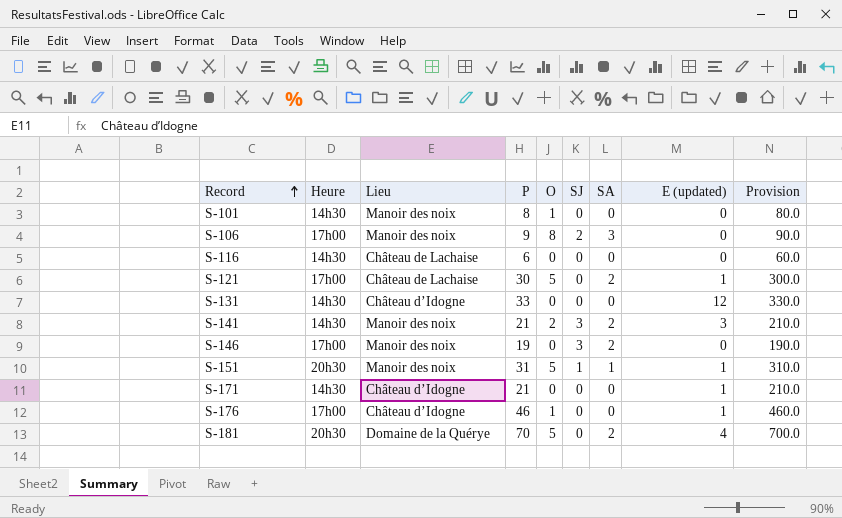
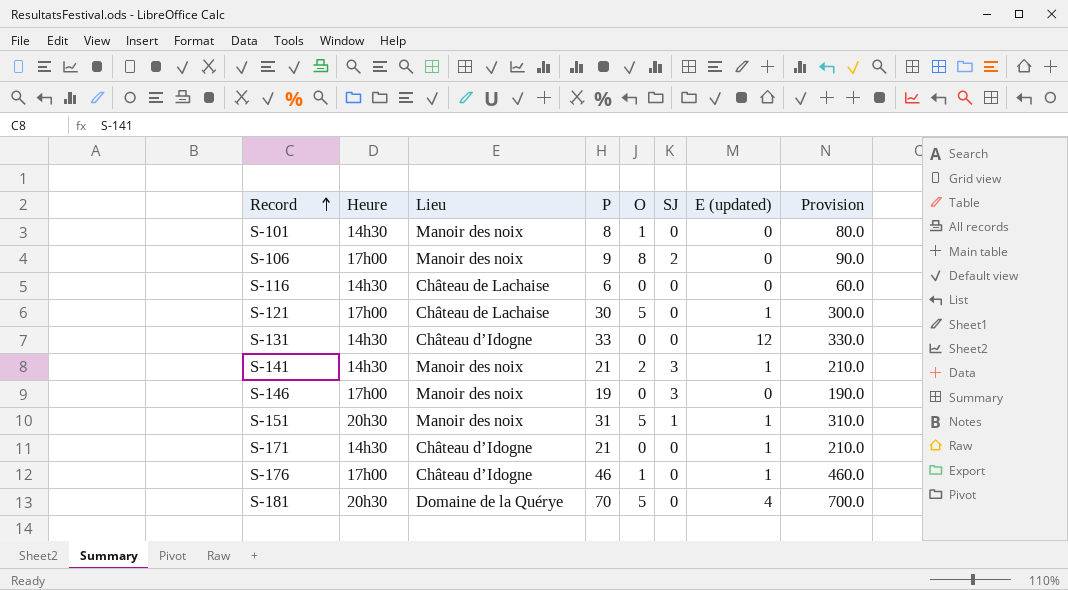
column SA | position: 7 -> none
S-141 | E (updated): 3 -> 1

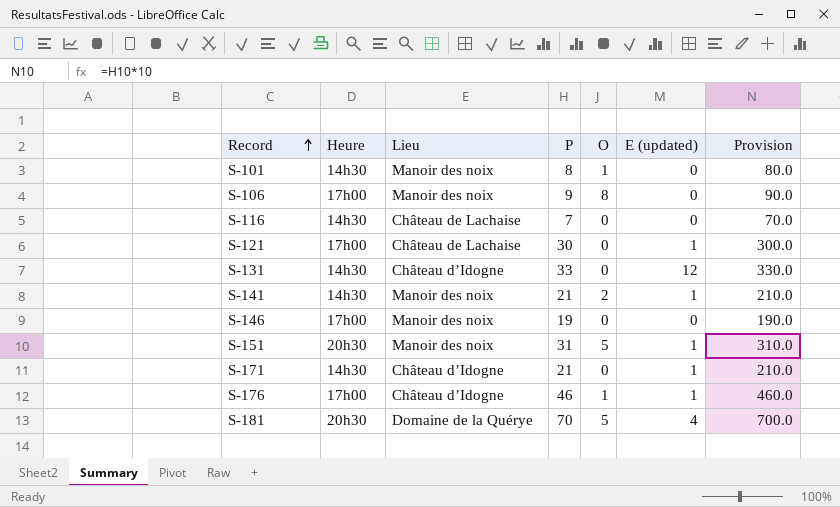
column SJ | position: 6 -> none
S-116 | P: 6 -> 7
S-116 | Provision: 60.0 -> 70.0
S-121 | O: 5 -> 0

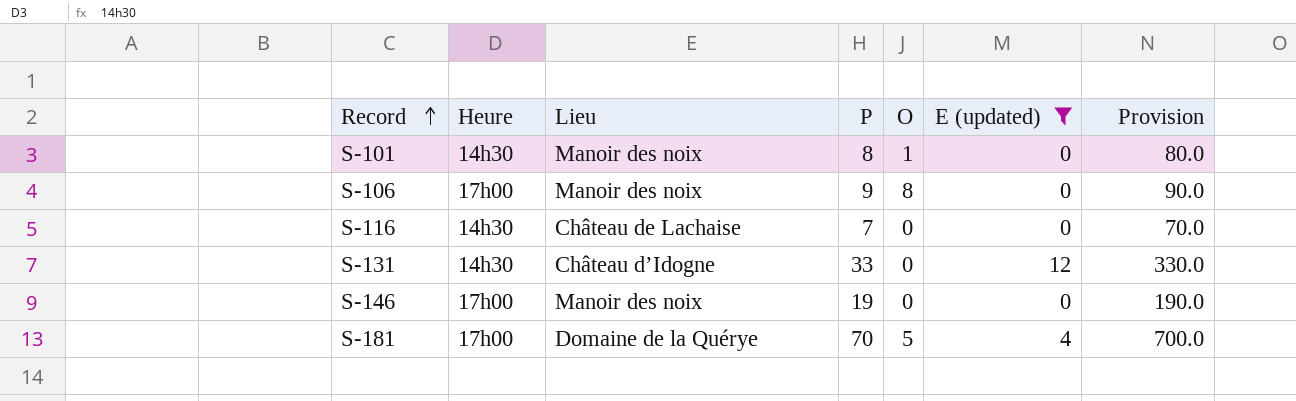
filter: none -> E (updated) != 1
S-181 | Heure: 20h30 -> 17h00

